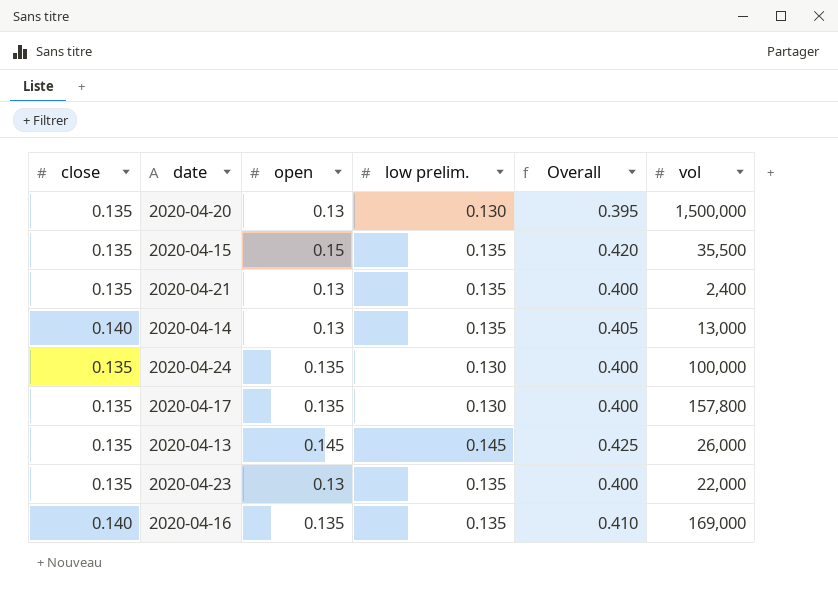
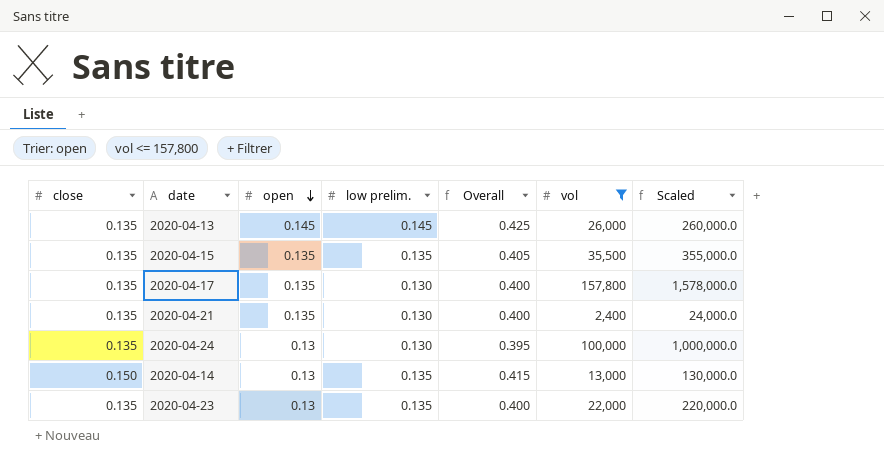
filter: none -> vol <= 157,800
row order: none -> open descending
column Scaled | formula: none -> [vol] * 10
2020-04-15 | open: 0.15 -> 0.135
2020-04-15 | Overall: 0.420 -> 0.405
2020-04-21 | open: 0.13 -> 0.135
2020-04-21 | low prelim.: 0.135 -> 0.130
2020-04-24 | open: 0.135 -> 0.13
2020-04-24 | Overall: 0.400 -> 0.395
2020-04-14 | close: 0.140 -> 0.150
2020-04-14 | Overall: 0.405 -> 0.415

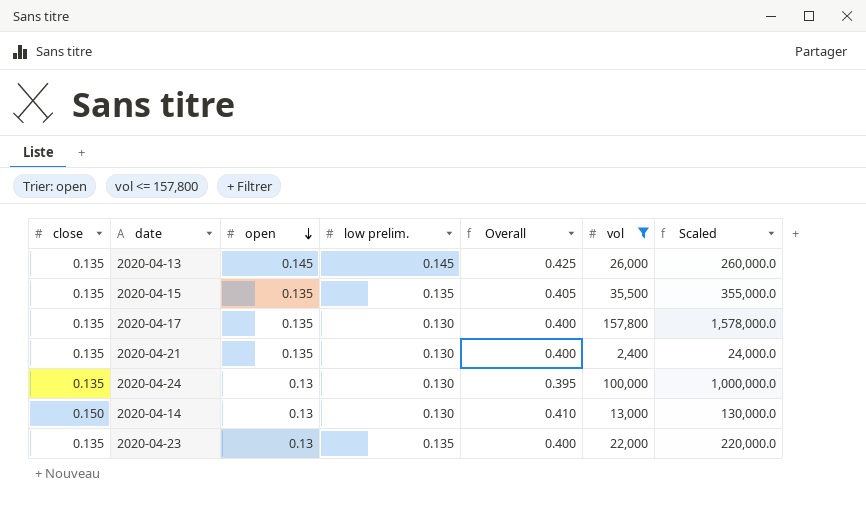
2020-04-14 | low prelim.: 0.135 -> 0.130
2020-04-14 | Overall: 0.415 -> 0.410

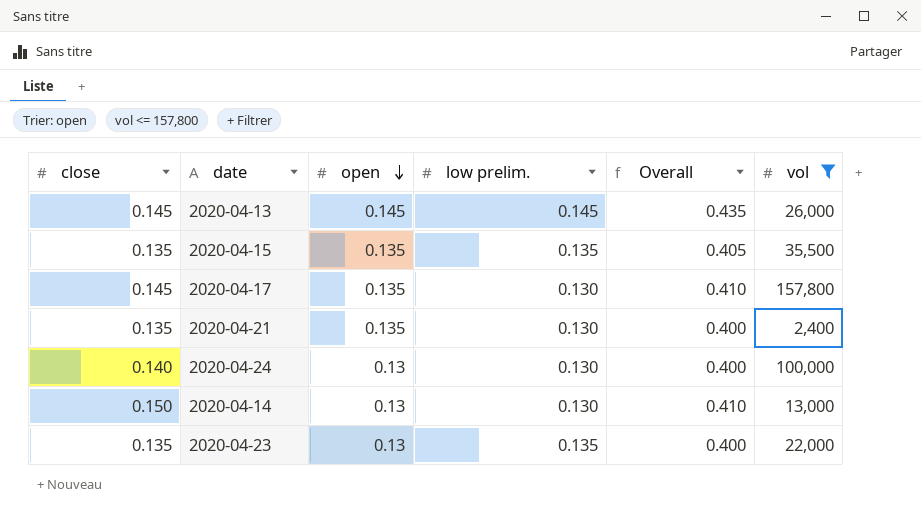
column Scaled | formula: [vol] * 10 -> none
2020-04-13 | close: 0.135 -> 0.145
2020-04-13 | Overall: 0.425 -> 0.435
2020-04-17 | close: 0.135 -> 0.145
2020-04-17 | Overall: 0.400 -> 0.410
2020-04-24 | close: 0.135 -> 0.140
2020-04-24 | Overall: 0.395 -> 0.400

